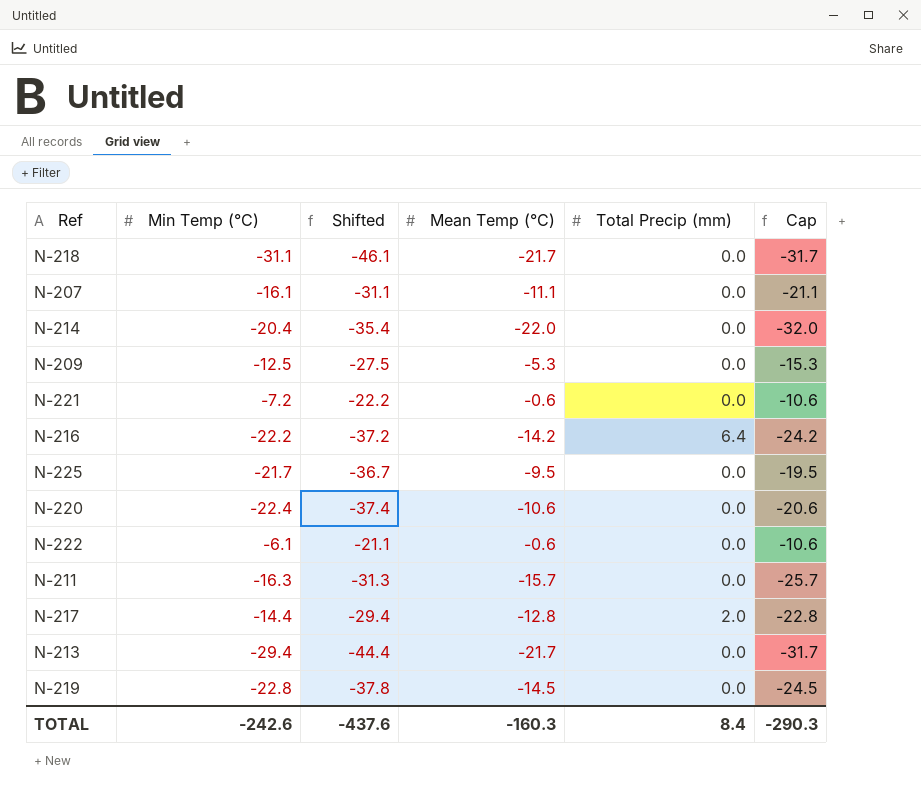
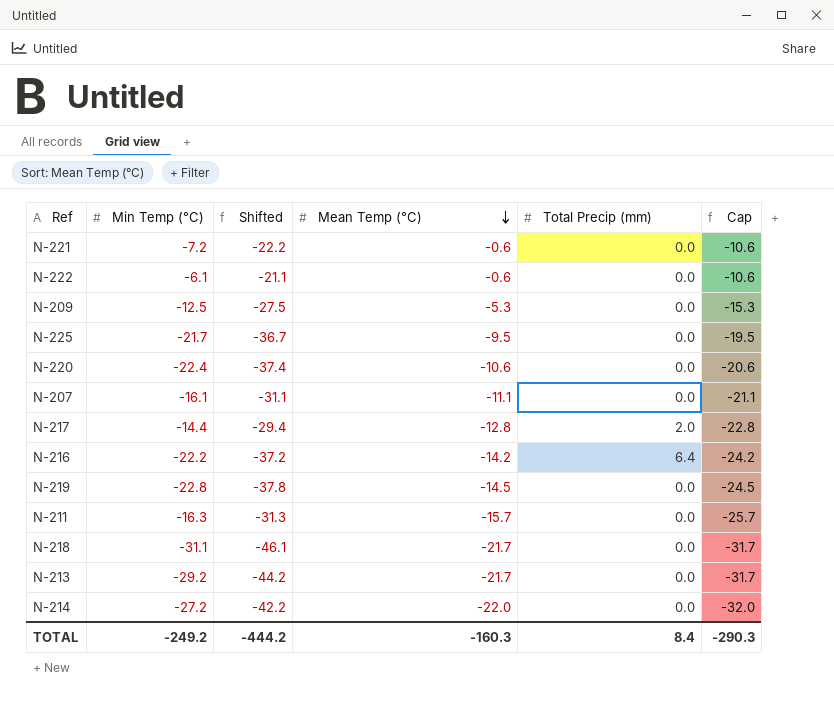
row order: none -> Mean Temp (°C) descending
N-213 | Min Temp (°C): -29.4 -> -29.2
N-213 | Shifted: -44.4 -> -44.2
N-214 | Min Temp (°C): -20.4 -> -27.2
N-214 | Shifted: -35.4 -> -42.2
TOTAL | Min Temp (°C): -242.6 -> -249.2
TOTAL | Shifted: -437.6 -> -444.2

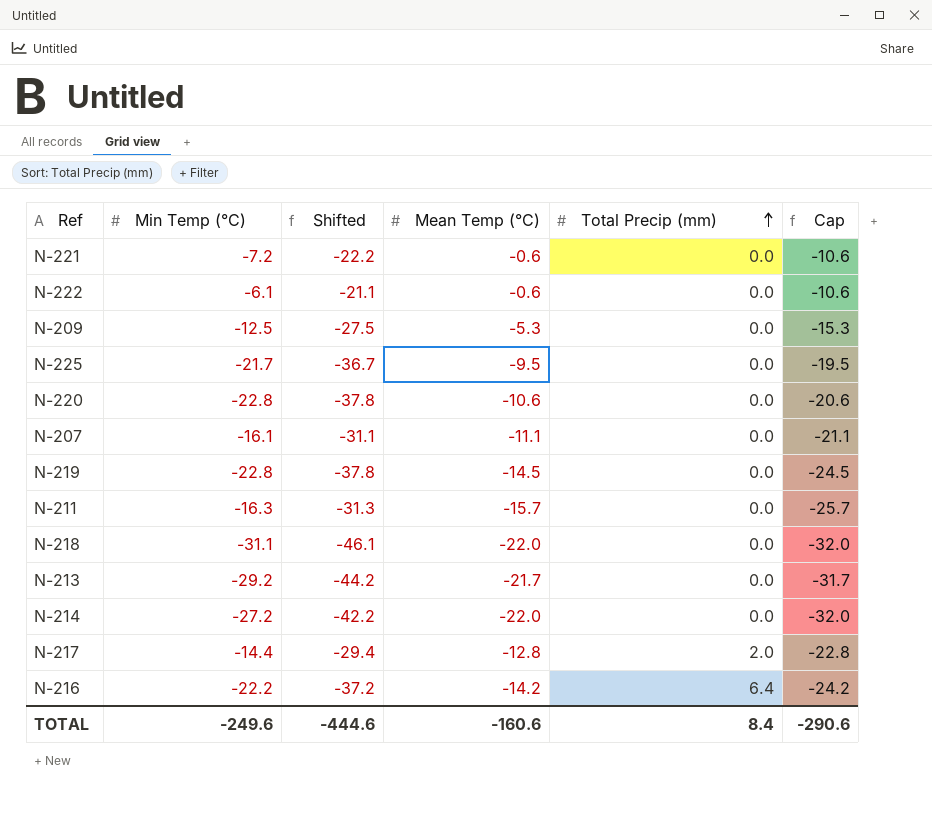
row order: Mean Temp (°C) descending -> Total Precip (mm) ascending
N-220 | Min Temp (°C): -22.4 -> -22.8
N-220 | Shifted: -37.4 -> -37.8
N-218 | Mean Temp (°C): -21.7 -> -22.0
N-218 | Cap: -31.7 -> -32.0
TOTAL | Min Temp (°C): -249.2 -> -249.6
TOTAL | Shifted: -444.2 -> -444.6
TOTAL | Mean Temp (°C): -160.3 -> -160.6
TOTAL | Cap: -290.3 -> -290.6

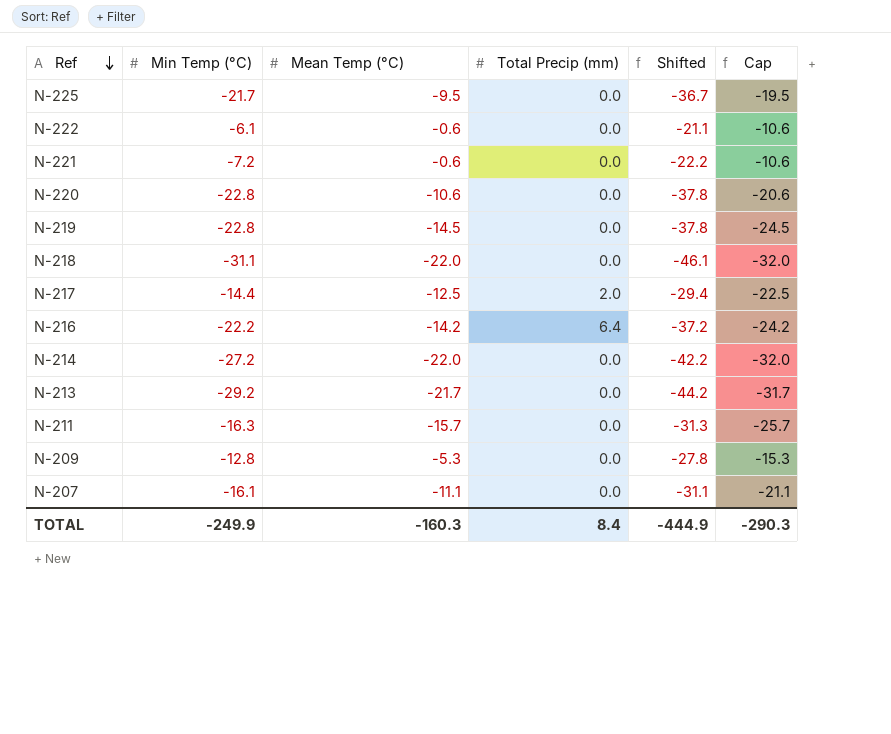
row order: Total Precip (mm) ascending -> Ref descending
column Shifted | position: 3 -> 5
N-217 | Mean Temp (°C): -12.8 -> -12.5
N-217 | Cap: -22.8 -> -22.5
N-209 | Min Temp (°C): -12.5 -> -12.8
N-209 | Shifted: -27.5 -> -27.8
TOTAL | Min Temp (°C): -249.6 -> -249.9
TOTAL | Mean Temp (°C): -160.6 -> -160.3
TOTAL | Shifted: -444.6 -> -444.9
TOTAL | Cap: -290.6 -> -290.3

